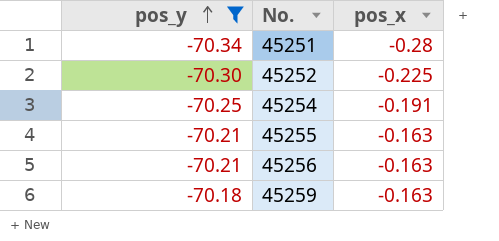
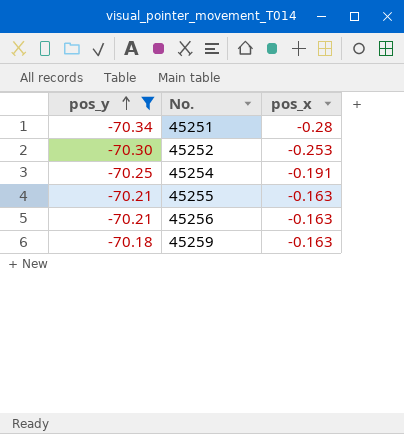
45252 | pos_x: -0.225 -> -0.253

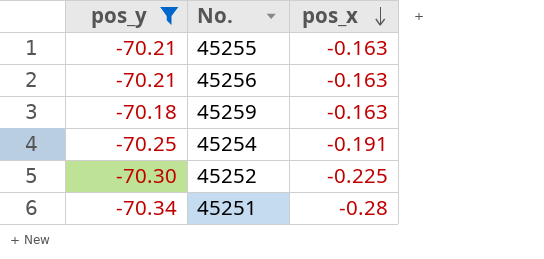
row order: pos_y ascending -> pos_x descending
45252 | pos_x: -0.253 -> -0.225

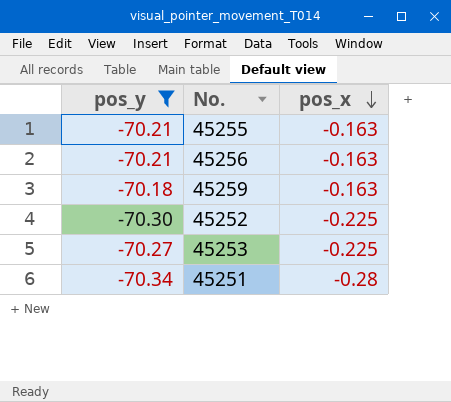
row 45254: -70.25 | -0.191 -> none
row 45253: none -> -70.27 | -0.225

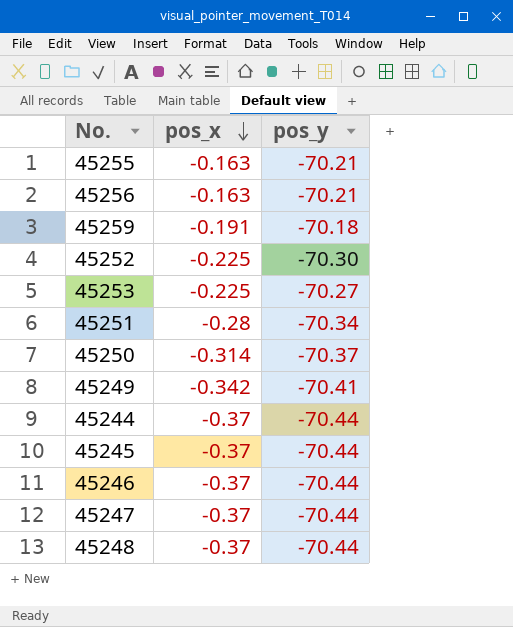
filter: pos_y >= -70.34 -> none
column pos_y | position: 1 -> 3
45259 | pos_x: -0.163 -> -0.191

